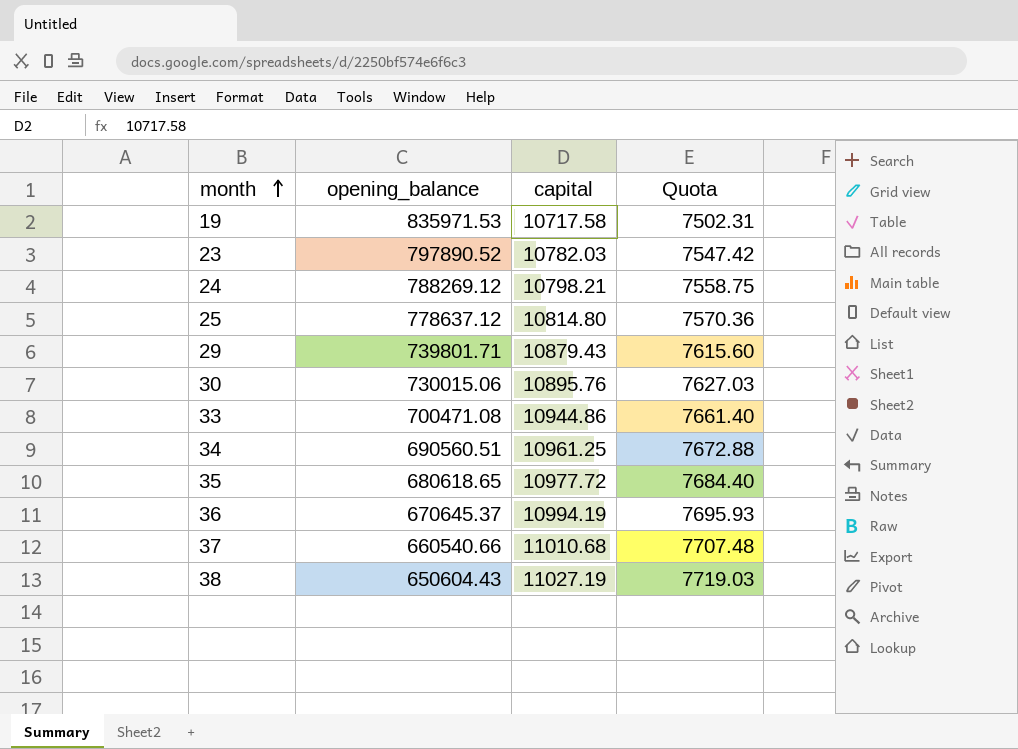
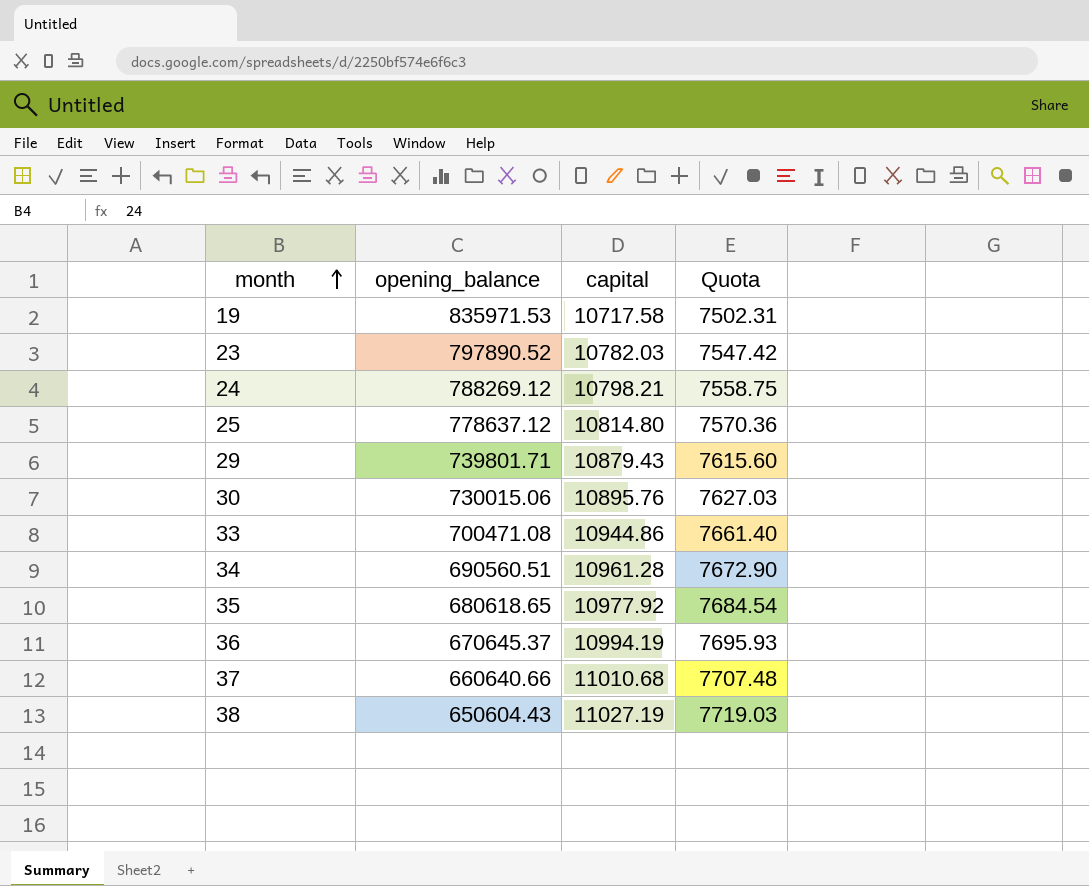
34 | capital: 10961.25 -> 10961.28
34 | Quota: 7672.88 -> 7672.90
35 | capital: 10977.72 -> 10977.92
35 | Quota: 7684.40 -> 7684.54
37 | opening_balance: 660540.66 -> 660640.66

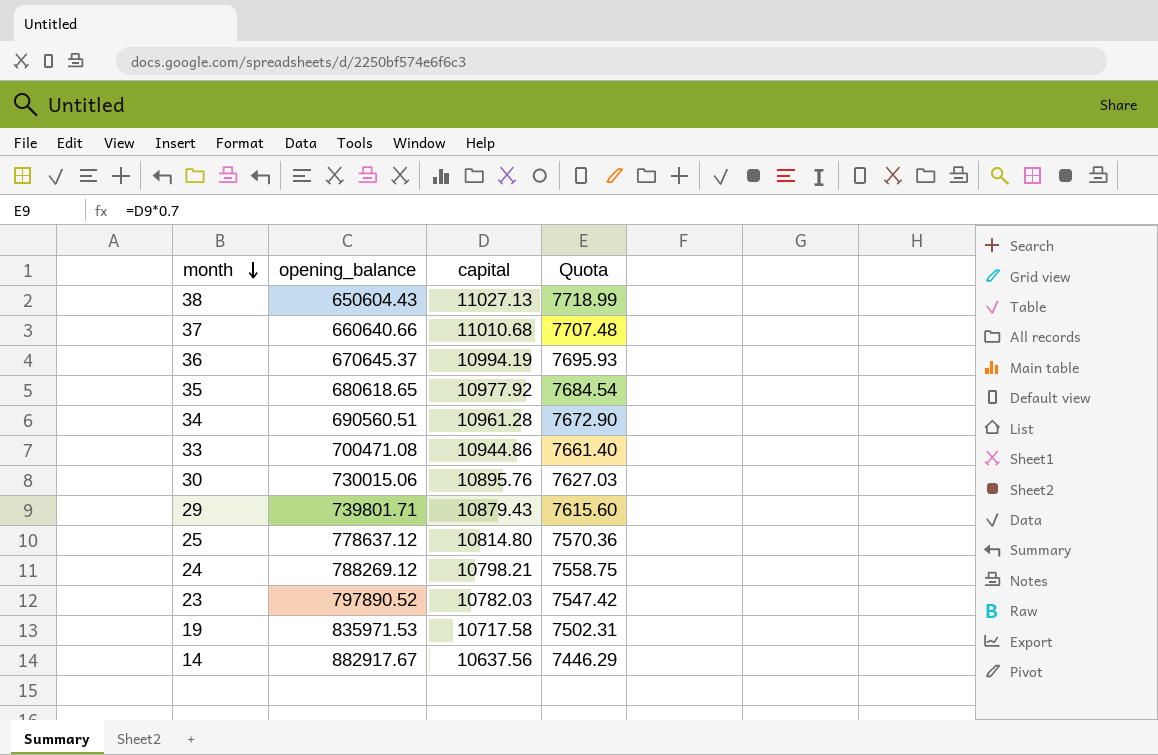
row order: month ascending -> month descending
38 | capital: 11027.19 -> 11027.13
38 | Quota: 7719.03 -> 7718.99
row 14: none -> 882917.67 | 10637.56 | 7446.29

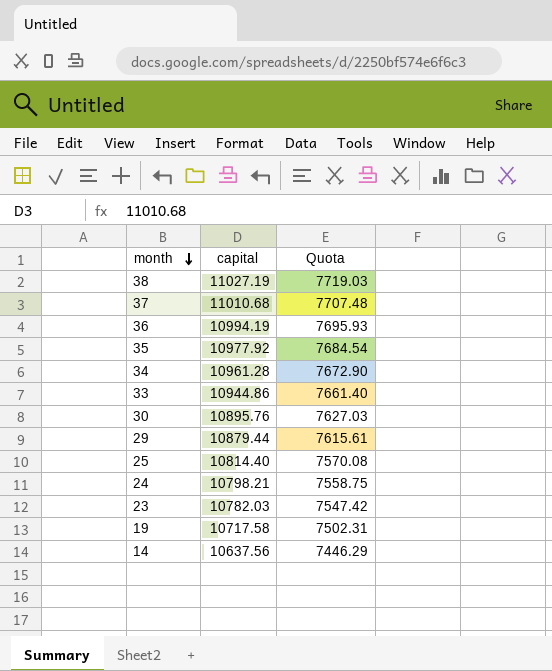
column opening_balance | position: 2 -> none
38 | capital: 11027.13 -> 11027.19
38 | Quota: 7718.99 -> 7719.03
29 | capital: 10879.43 -> 10879.44
29 | Quota: 7615.60 -> 7615.61
25 | capital: 10814.80 -> 10814.40
25 | Quota: 7570.36 -> 7570.08

